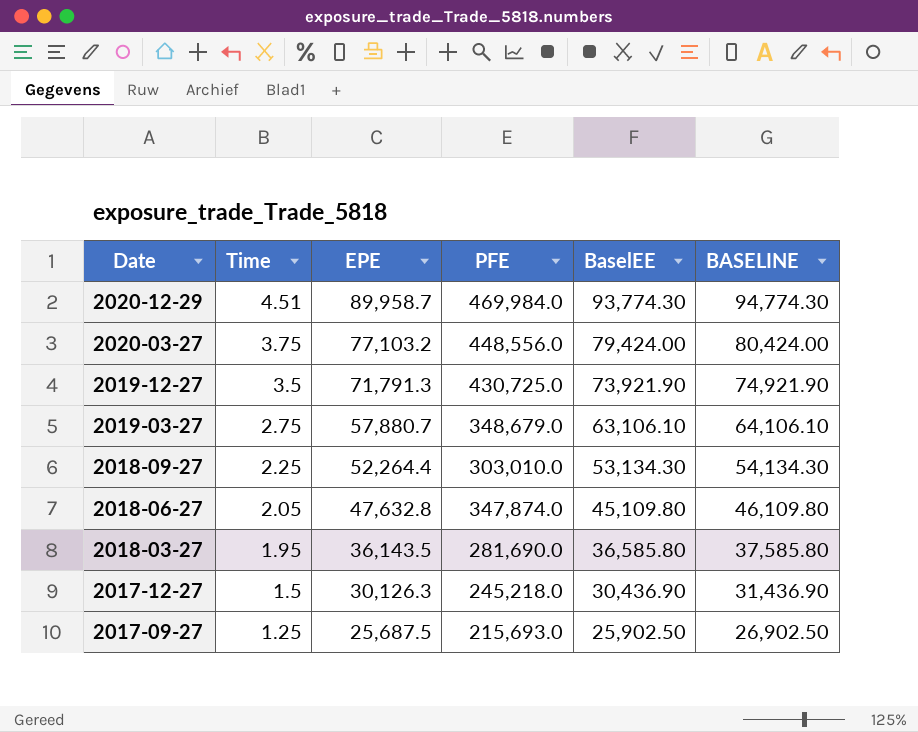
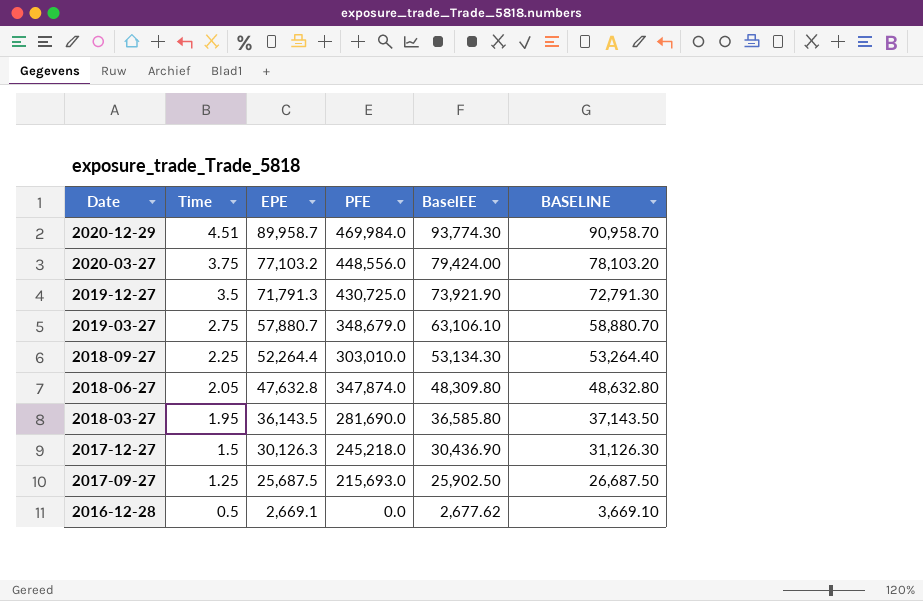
column BASELINE | formula: [BaselEE] + 1000 -> [EPE] + 1000
2018-06-27 | BaselEE: 45,109.80 -> 48,309.80
row 2016-12-28: none -> 0.5 | 2,669.1 | 0.0 | 2,677.62 | 3,669.10

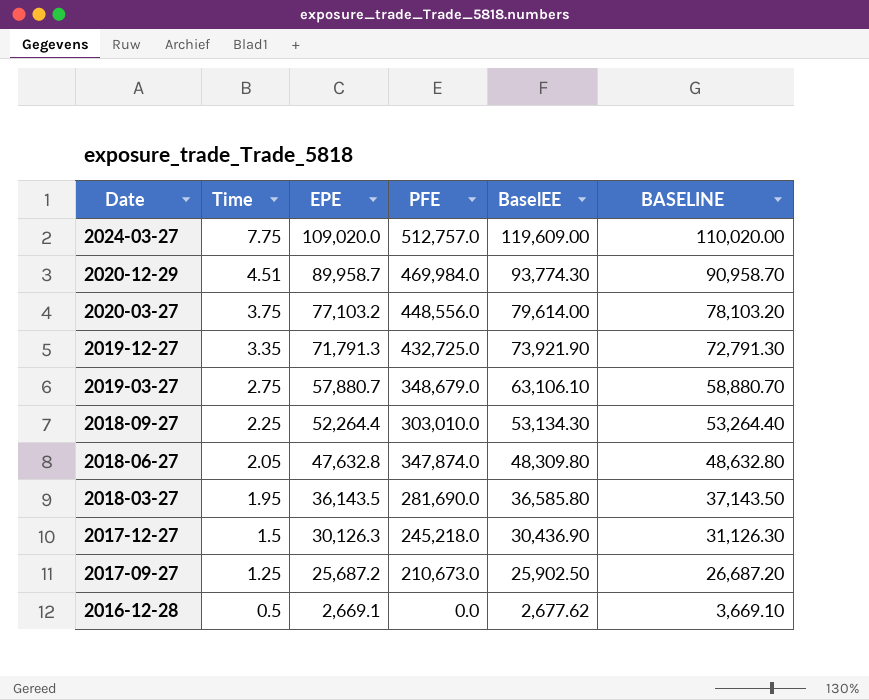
row 2024-03-27: none -> 7.75 | 109,020.0 | 512,757.0 | 119,609.00 | 110,020.00
2020-03-27 | BaselEE: 79,424.00 -> 79,614.00
2019-12-27 | Time: 3.5 -> 3.35
2019-12-27 | PFE: 430,725.0 -> 432,725.0
2017-09-27 | EPE: 25,687.5 -> 25,687.2
2017-09-27 | PFE: 215,693.0 -> 210,673.0
2017-09-27 | BASELINE: 26,687.50 -> 26,687.20

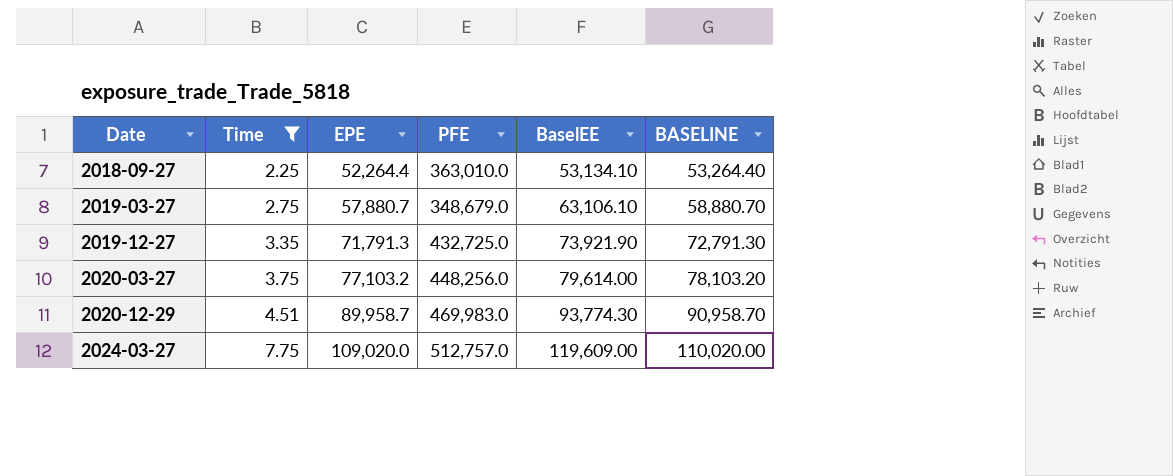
filter: none -> Time >= 2.25
row order: Date descending -> Date ascending
2018-09-27 | PFE: 303,010.0 -> 363,010.0
2018-09-27 | BaselEE: 53,134.30 -> 53,134.10
2020-03-27 | PFE: 448,556.0 -> 448,256.0
2020-12-29 | PFE: 469,984.0 -> 469,983.0

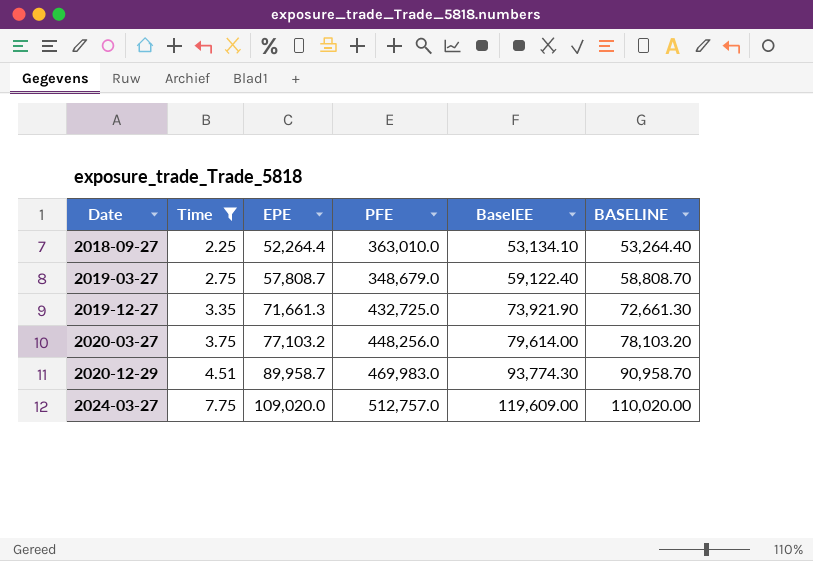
2019-03-27 | EPE: 57,880.7 -> 57,808.7
2019-03-27 | BaselEE: 63,106.10 -> 59,122.40
2019-03-27 | BASELINE: 58,880.70 -> 58,808.70
2019-12-27 | EPE: 71,791.3 -> 71,661.3
2019-12-27 | BASELINE: 72,791.30 -> 72,661.30

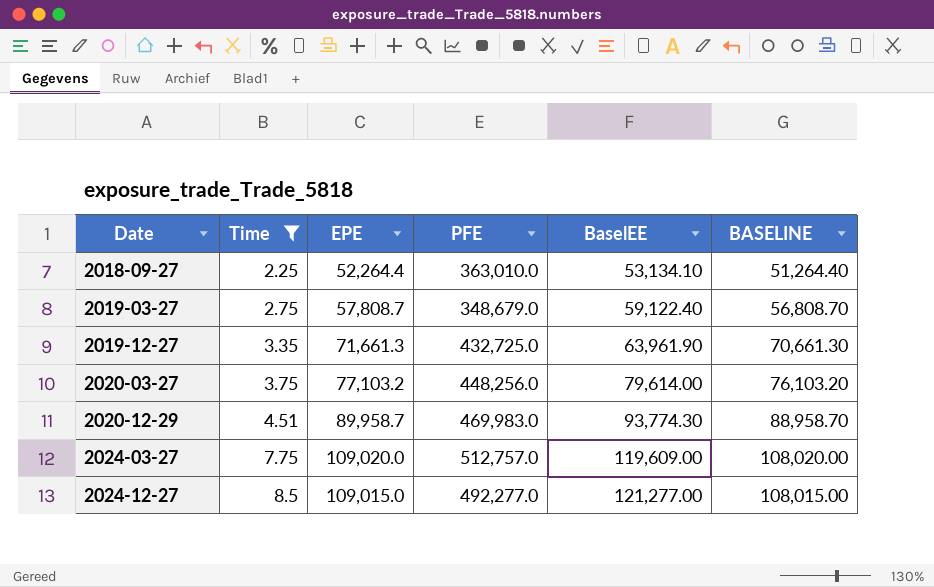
column BASELINE | formula: [EPE] + 1000 -> [EPE] - 1000
2019-12-27 | BaselEE: 73,921.90 -> 63,961.90
row 2024-12-27: none -> 8.5 | 109,015.0 | 492,277.0 | 121,277.00 | 108,015.00

